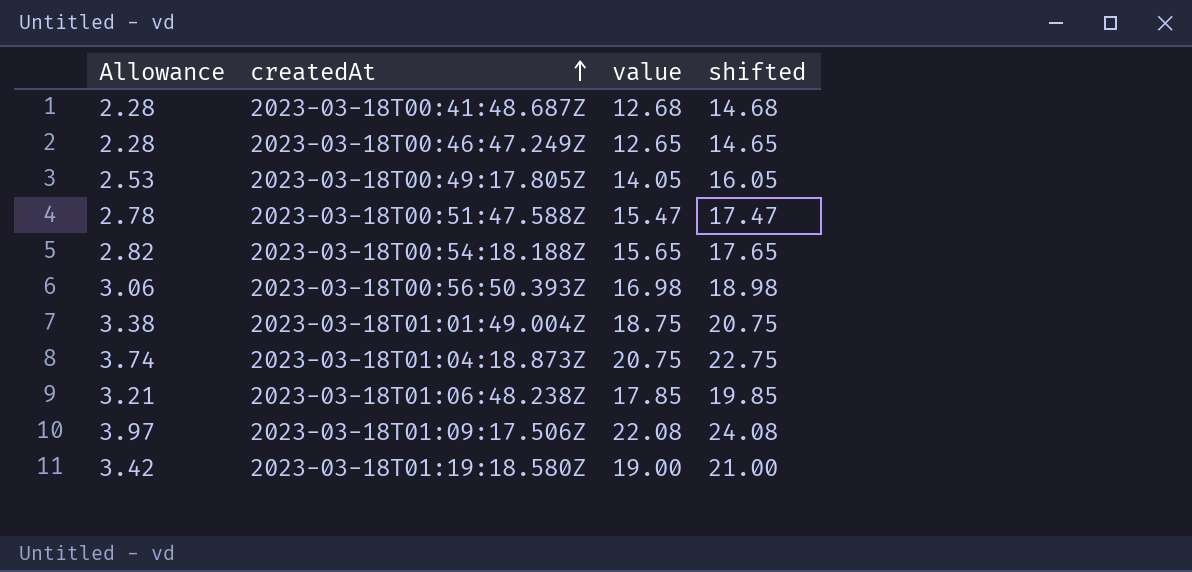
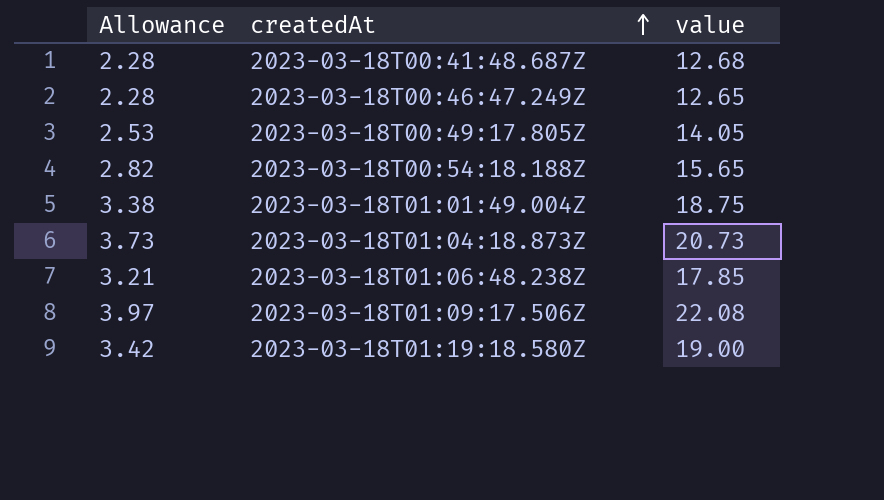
column shifted | formula: [value] + 2 -> none
row 2023-03-18T00:51:47.588Z: 2.78 | 15.47 | 17.47 -> none
row 2023-03-18T00:56:50.393Z: 3.06 | 16.98 | 18.98 -> none
2023-03-18T01:04:18.873Z | Allowance: 3.74 -> 3.73
2023-03-18T01:04:18.873Z | value: 20.75 -> 20.73

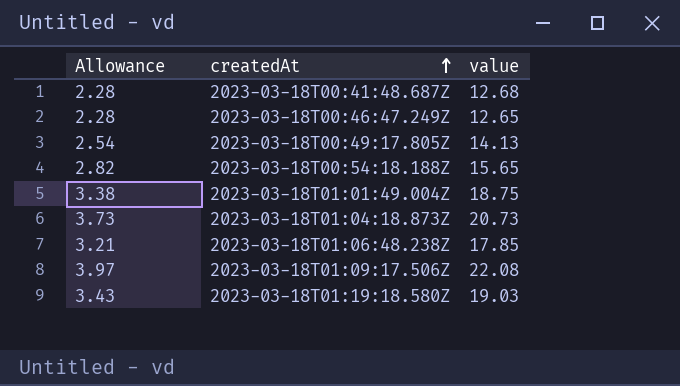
2023-03-18T00:49:17.805Z | Allowance: 2.53 -> 2.54
2023-03-18T00:49:17.805Z | value: 14.05 -> 14.13
2023-03-18T01:19:18.580Z | Allowance: 3.42 -> 3.43
2023-03-18T01:19:18.580Z | value: 19.00 -> 19.03

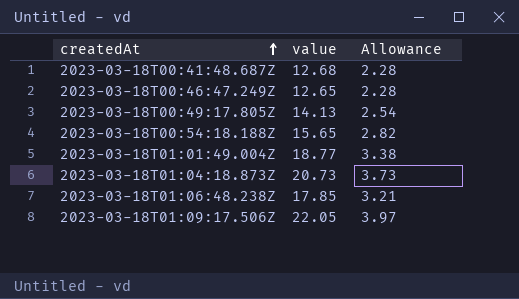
column Allowance | position: 1 -> 3
row 2023-03-18T01:19:18.580Z: 3.43 | 19.03 -> none
2023-03-18T01:01:49.004Z | value: 18.75 -> 18.77
2023-03-18T01:09:17.506Z | value: 22.08 -> 22.05

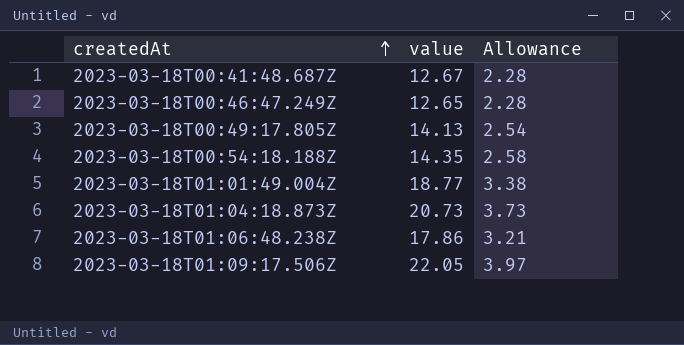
2023-03-18T00:41:48.687Z | value: 12.68 -> 12.67
2023-03-18T00:54:18.188Z | value: 15.65 -> 14.35
2023-03-18T00:54:18.188Z | Allowance: 2.82 -> 2.58
2023-03-18T01:06:48.238Z | value: 17.85 -> 17.86

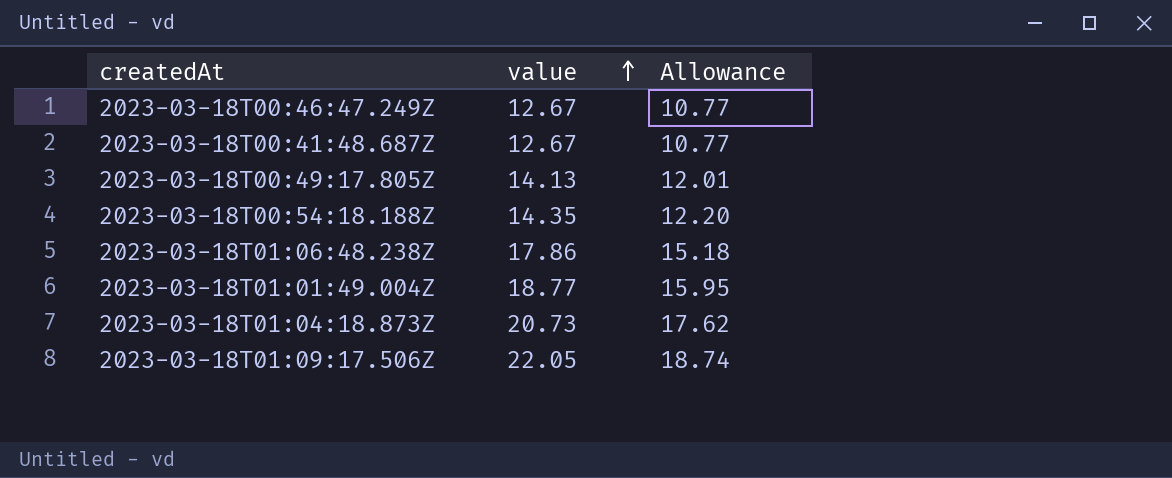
row order: createdAt ascending -> value ascending
column Allowance | formula: [value] * 0.18 -> [value] * 0.85
2023-03-18T00:46:47.249Z | value: 12.65 -> 12.67

